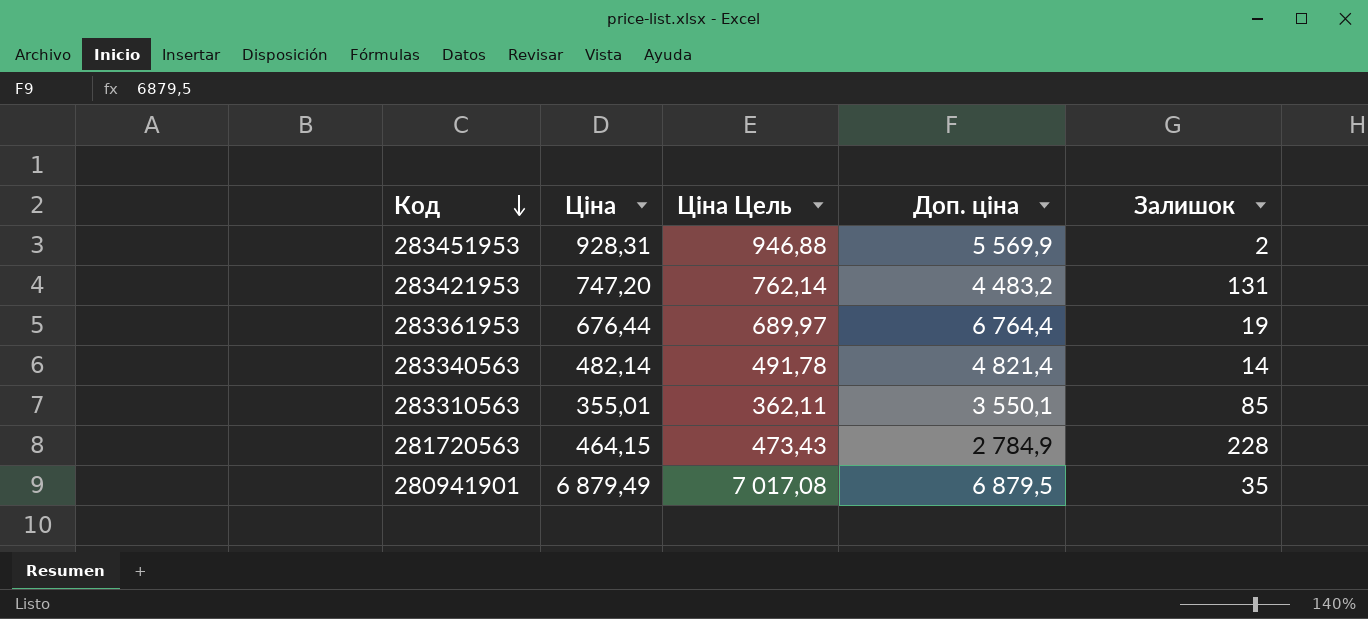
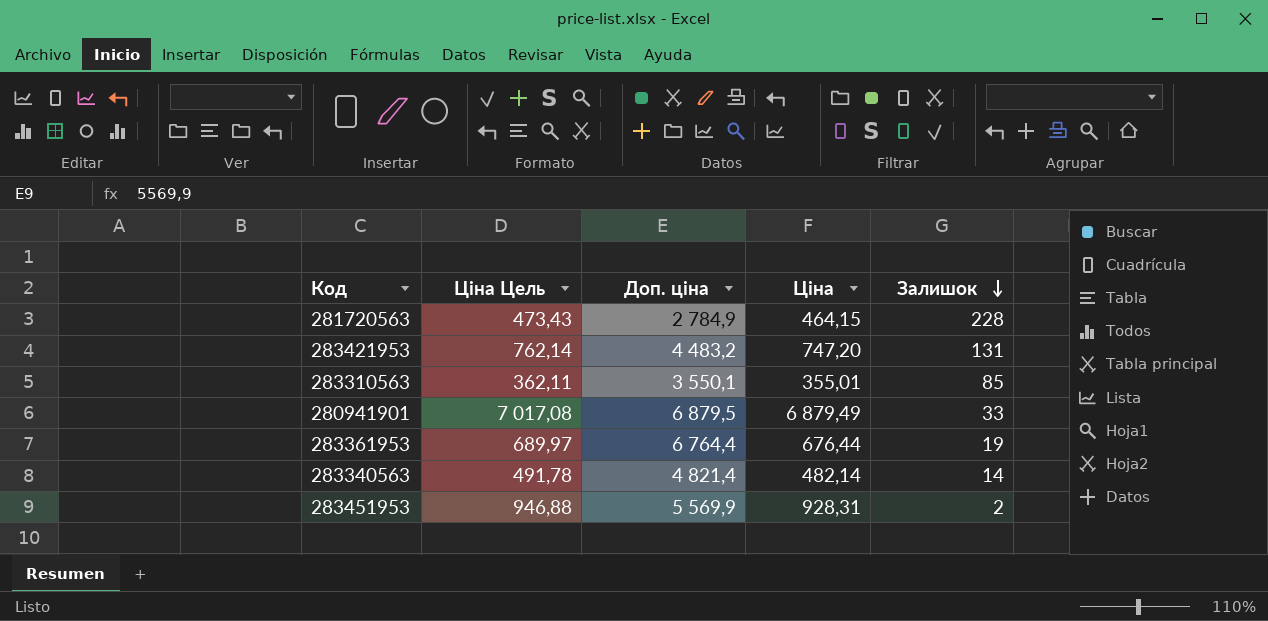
row order: Код descending -> Залишок descending
column Ціна | position: 2 -> 4
280941901 | Залишок: 35 -> 33

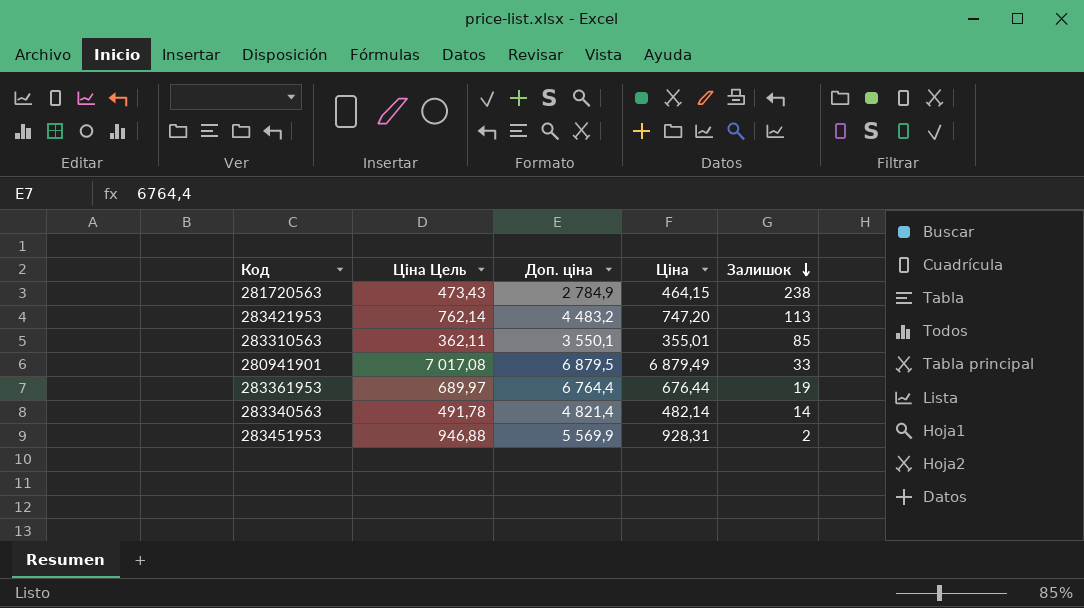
281720563 | Залишок: 228 -> 238
283421953 | Залишок: 131 -> 113

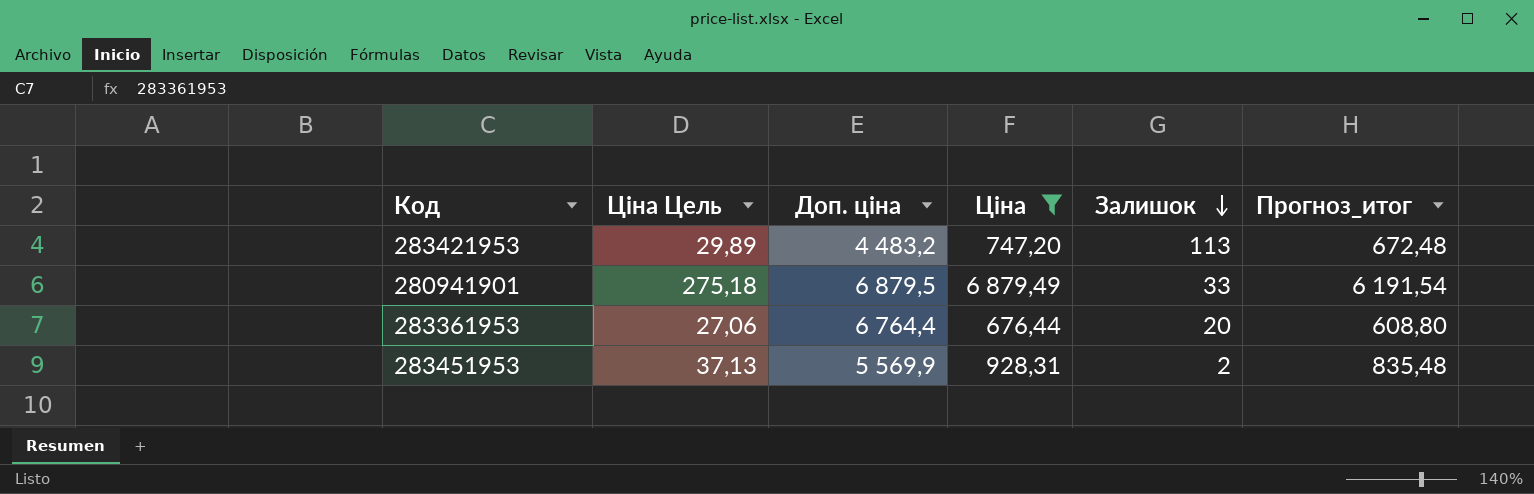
filter: none -> Ціна >= 676,44
column Ціна Цель | formula: [Ціна] * 1,02 -> [Ціна] * 0,04
column Прогноз_итог | formula: none -> [Ціна] * 0,9
283361953 | Залишок: 19 -> 20

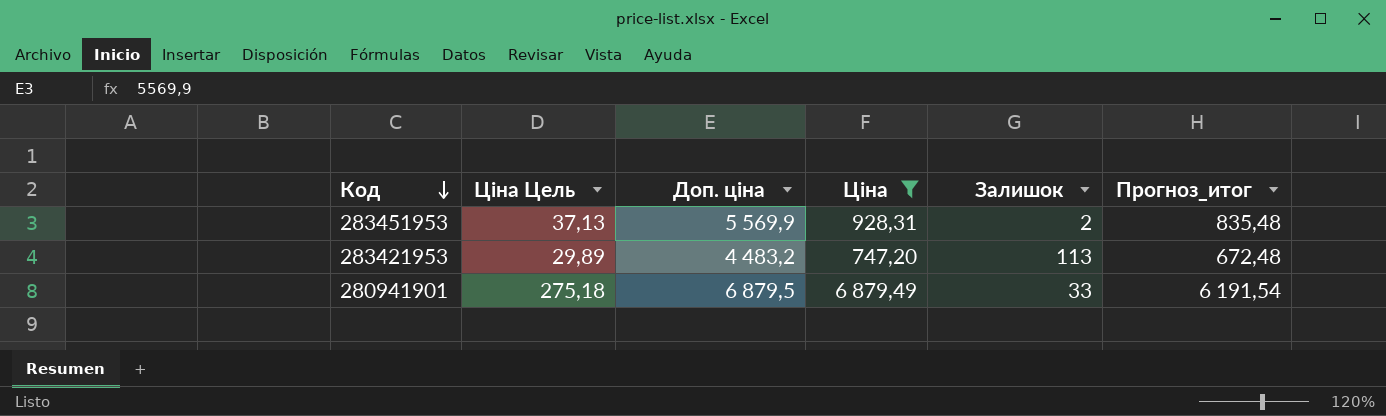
row order: Залишок descending -> Код descending
row 283361953: 27,06 | 6 764,4 | 676,44 | 20 | 608,80 -> none

